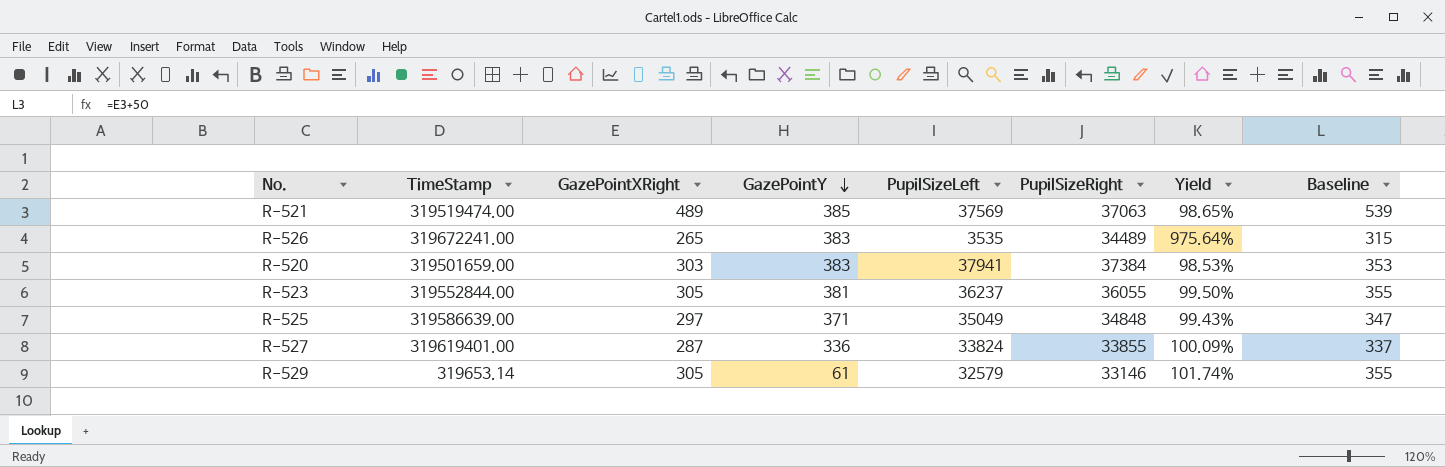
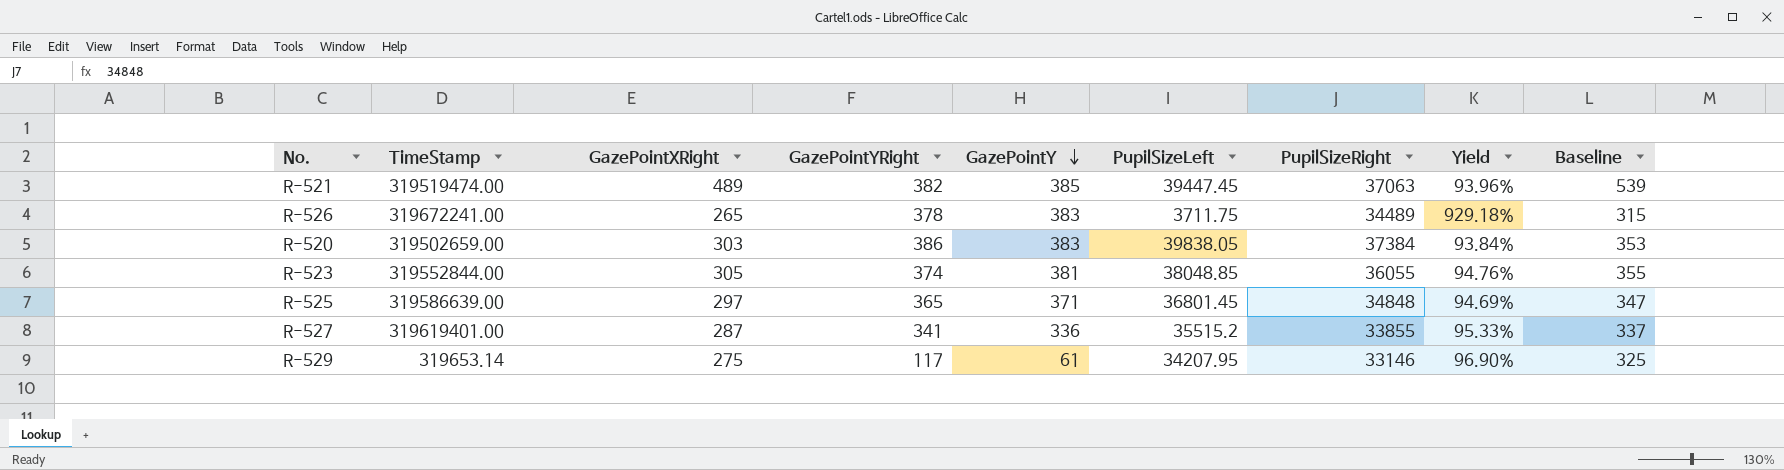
column GazePointYRight | position: none -> 4
R-521 | PupilSizeLeft: 37569 -> 39447.45
R-521 | Yield: 98.65% -> 93.96%
R-526 | PupilSizeLeft: 3535 -> 3711.75
R-526 | Yield: 975.64% -> 929.18%
R-520 | TimeStamp: 319501659.00 -> 319502659.00
R-520 | PupilSizeLeft: 37941 -> 39838.05
R-520 | Yield: 98.53% -> 93.84%
R-523 | PupilSizeLeft: 36237 -> 38048.85
R-523 | Yield: 99.50% -> 94.76%
R-525 | PupilSizeLeft: 35049 -> 36801.45
R-525 | Yield: 99.43% -> 94.69%
R-527 | PupilSizeLeft: 33824 -> 35515.2
R-527 | Yield: 100.09% -> 95.33%
R-529 | GazePointXRight: 305 -> 275
R-529 | PupilSizeLeft: 32579 -> 34207.95
R-529 | Yield: 101.74% -> 96.90%
R-529 | Baseline: 355 -> 325

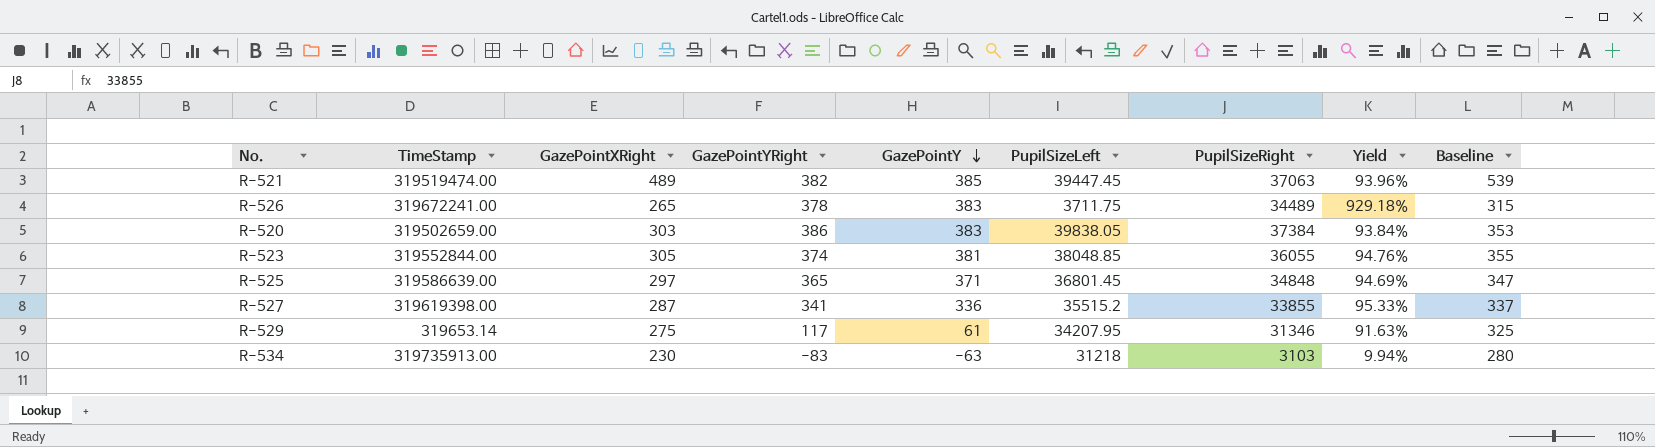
R-527 | TimeStamp: 319619401.00 -> 319619398.00
R-529 | PupilSizeRight: 33146 -> 31346
R-529 | Yield: 96.90% -> 91.63%
row R-534: none -> 319735913.00 | 230 | -83 | -63 | 31218 | 3103 | 9.94% | 280

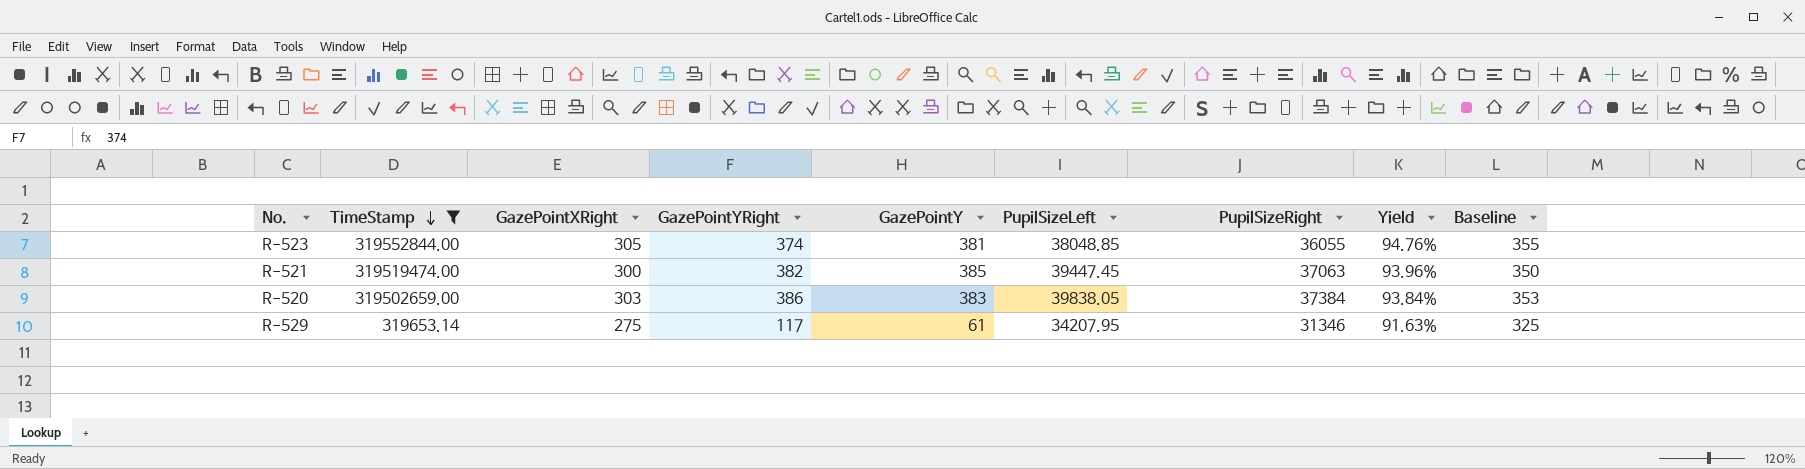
filter: none -> TimeStamp <= 319552844.00
row order: GazePointY descending -> TimeStamp descending
R-521 | GazePointXRight: 489 -> 300
R-521 | Baseline: 539 -> 350

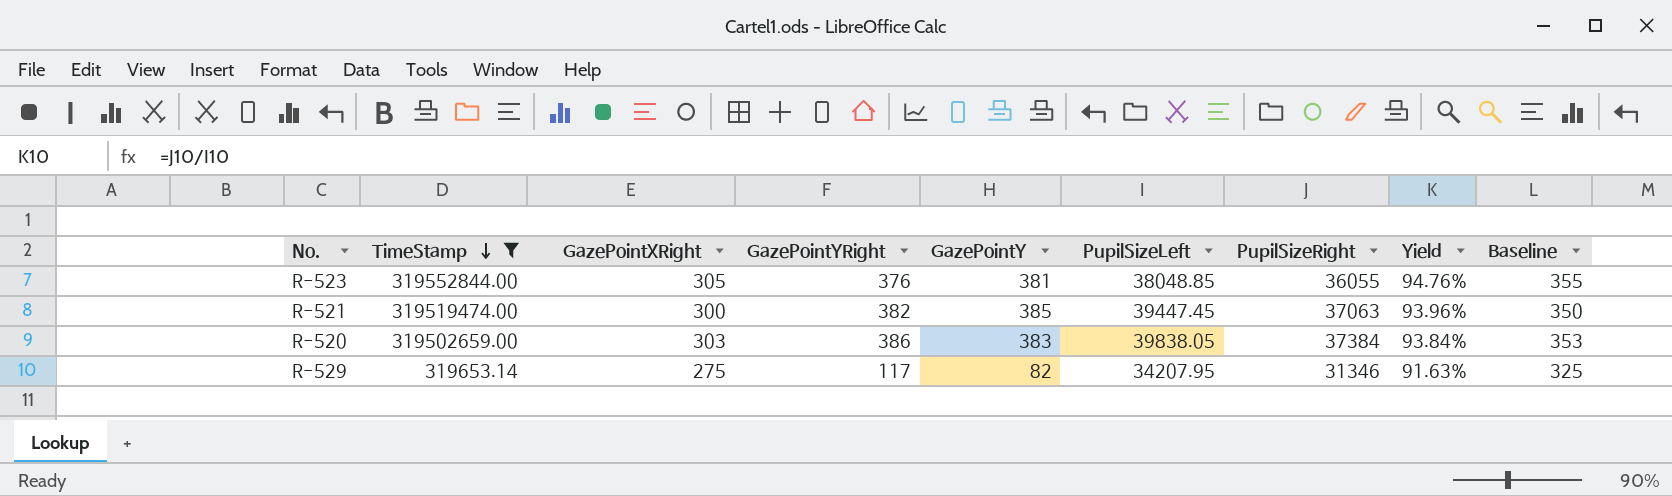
R-523 | GazePointYRight: 374 -> 376
R-529 | GazePointY: 61 -> 82

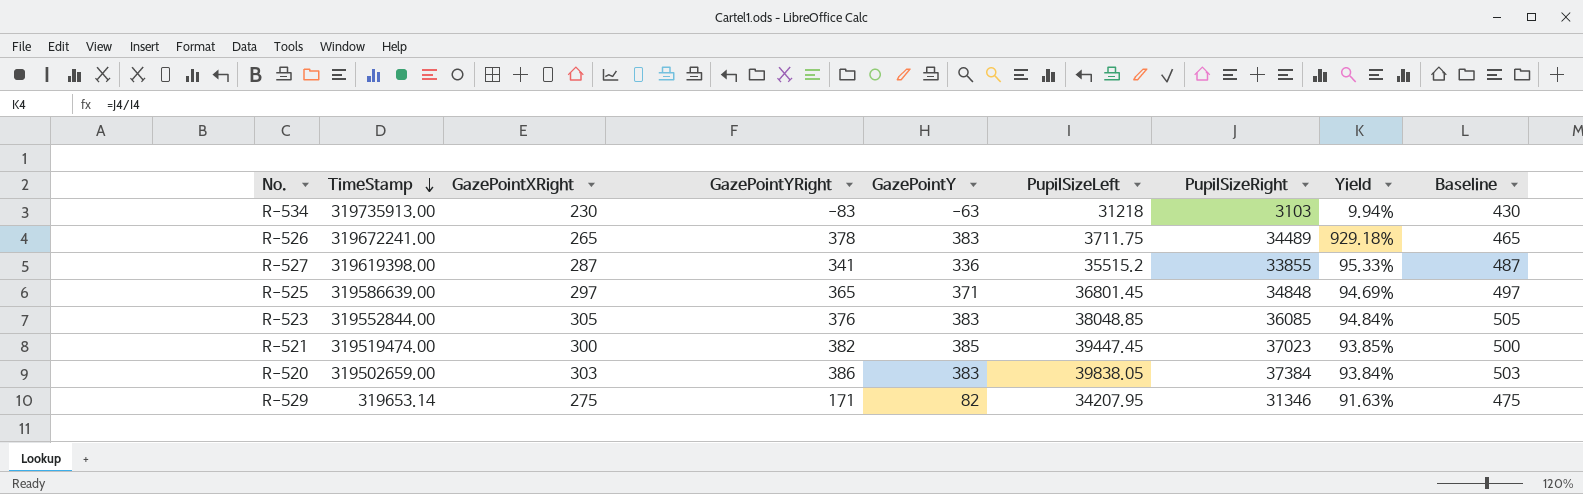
filter: TimeStamp <= 319552844.00 -> none
column Baseline | formula: [GazePointXRight] + 50 -> [GazePointXRight] + 200
R-523 | GazePointY: 381 -> 383
R-523 | PupilSizeRight: 36055 -> 36085
R-523 | Yield: 94.76% -> 94.84%
R-521 | PupilSizeRight: 37063 -> 37023
R-521 | Yield: 93.96% -> 93.85%
R-529 | GazePointYRight: 117 -> 171

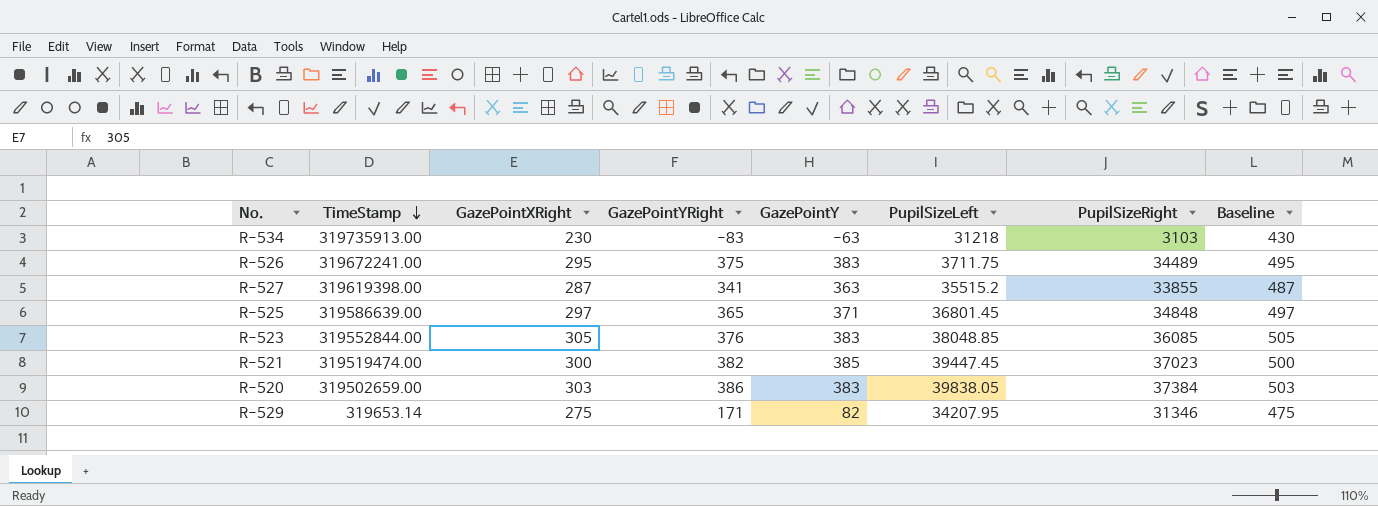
column Yield | formula: [PupilSizeRight] / [PupilSizeLeft] -> none
R-526 | GazePointXRight: 265 -> 295
R-526 | GazePointYRight: 378 -> 375
R-526 | Baseline: 465 -> 495
R-527 | GazePointY: 336 -> 363

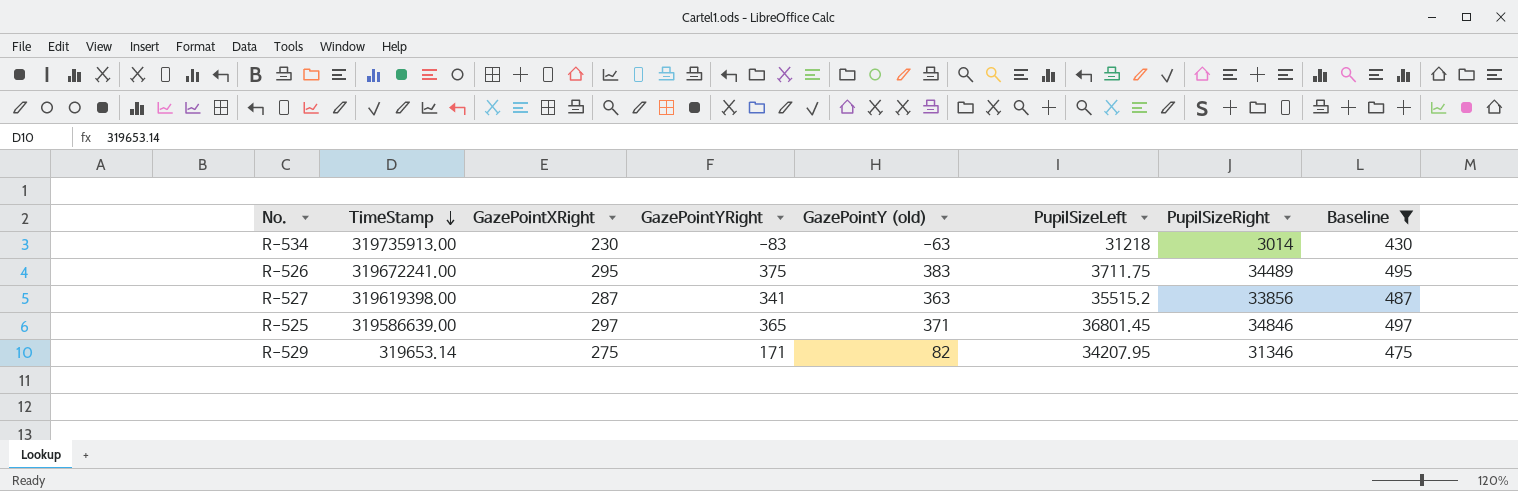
filter: none -> Baseline <= 497
column name: GazePointY -> GazePointY (old)
R-534 | PupilSizeRight: 3103 -> 3014
R-527 | PupilSizeRight: 33855 -> 33856
R-525 | PupilSizeRight: 34848 -> 34846

